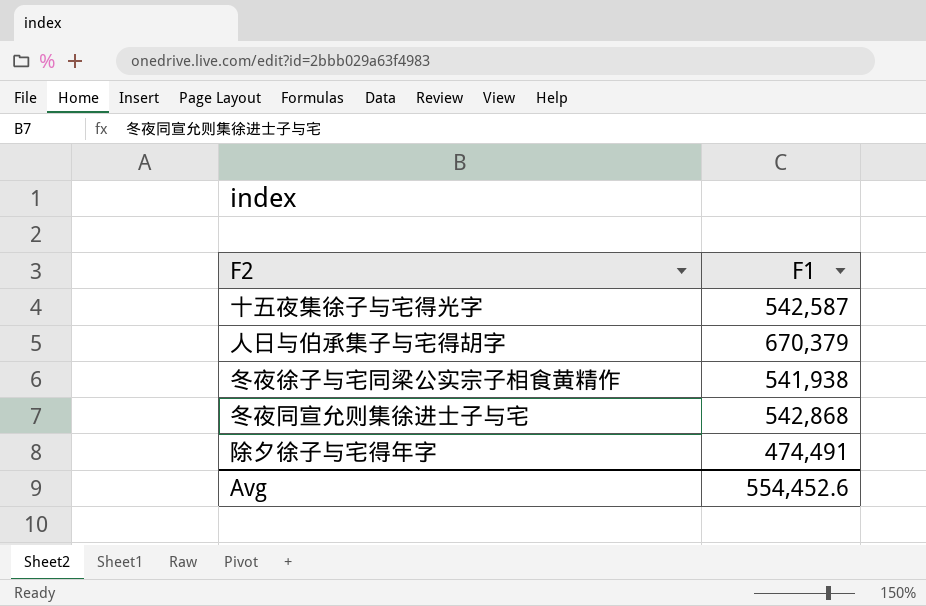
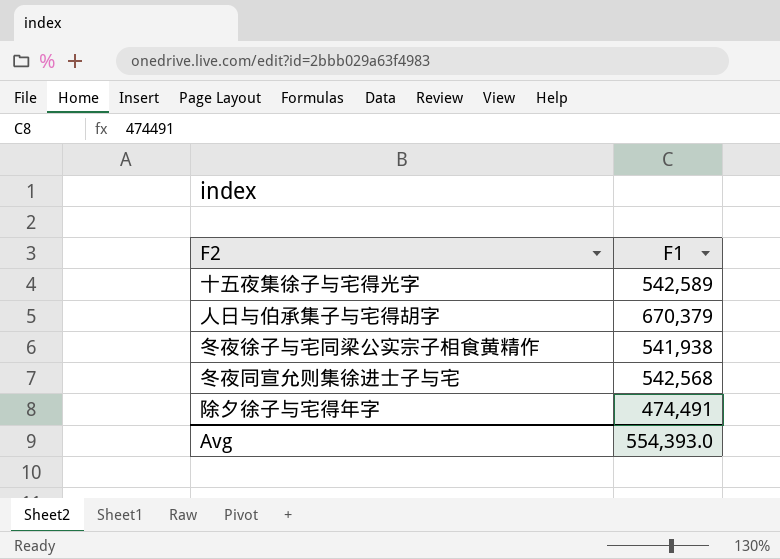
十五夜集徐子与宅得光字 | F1: 542,587 -> 542,589
冬夜同宣允则集徐进士子与宅 | F1: 542,868 -> 542,568
Avg | F1: 554,452.6 -> 554,393.0

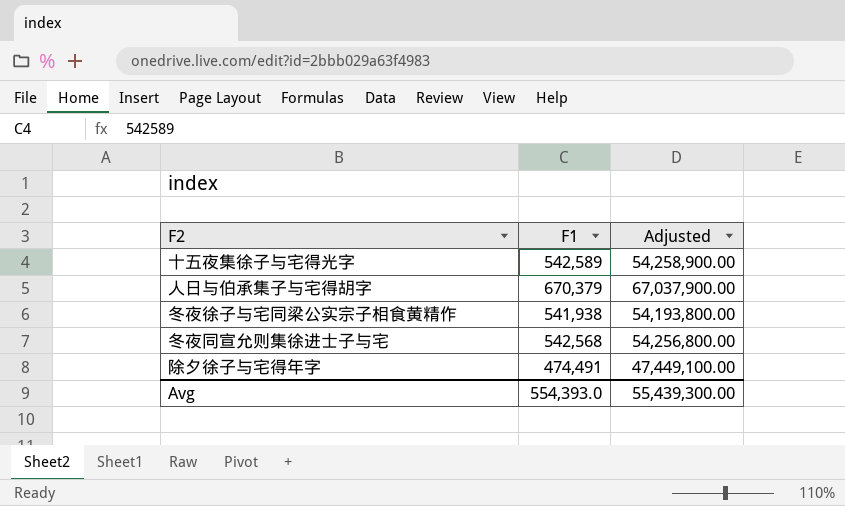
column Adjusted | formula: none -> [F1] * 100

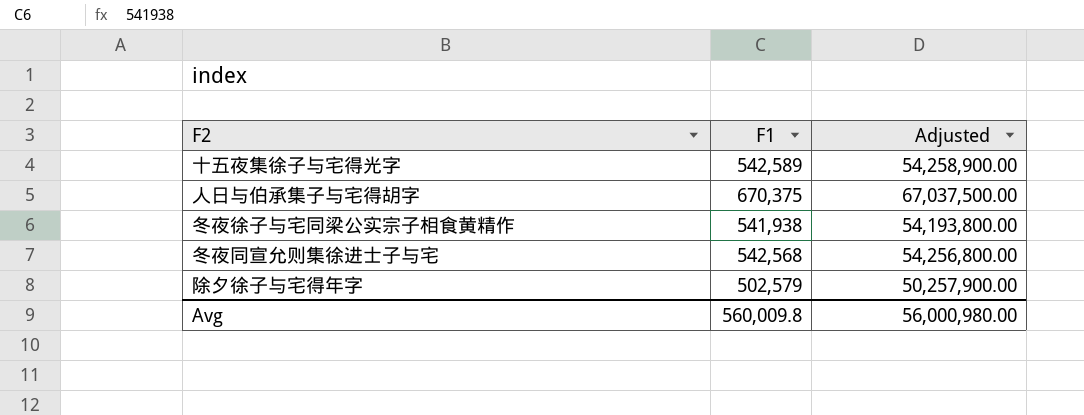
人日与伯承集子与宅得胡字 | F1: 670,379 -> 670,375
人日与伯承集子与宅得胡字 | Adjusted: 67,037,900.00 -> 67,037,500.00
除夕徐子与宅得年字 | F1: 474,491 -> 502,579
除夕徐子与宅得年字 | Adjusted: 47,449,100.00 -> 50,257,900.00
Avg | F1: 554,393.0 -> 560,009.8
Avg | Adjusted: 55,439,300.00 -> 56,000,980.00

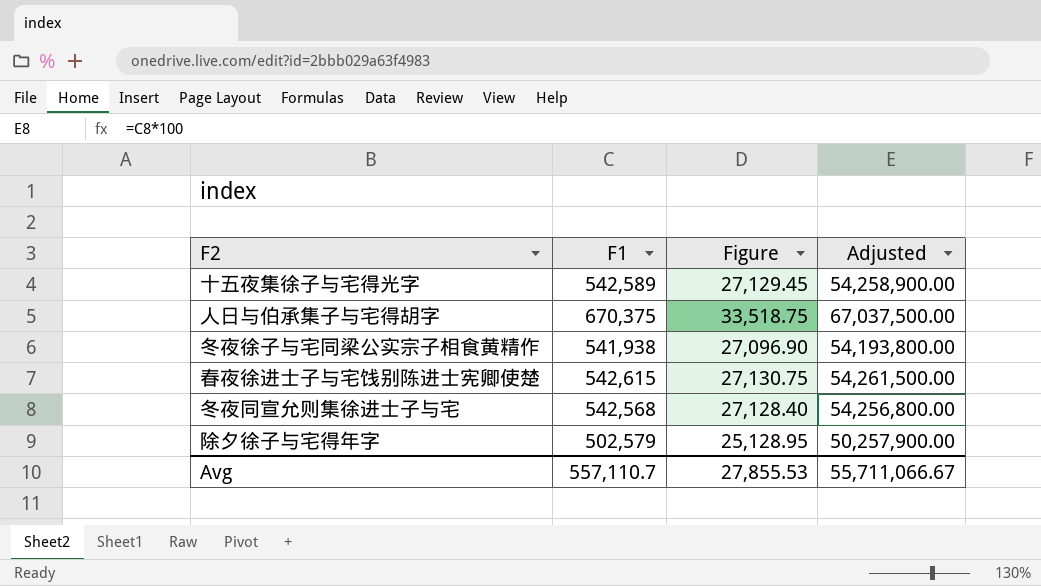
column Figure | formula: none -> [F1] * 0.05
row 春夜徐进士子与宅饯别陈进士宪卿使楚: none -> 542,615 | 27,130.75 | 54,261,500.00
Avg | F1: 560,009.8 -> 557,110.7
Avg | Adjusted: 56,000,980.00 -> 55,711,066.67

